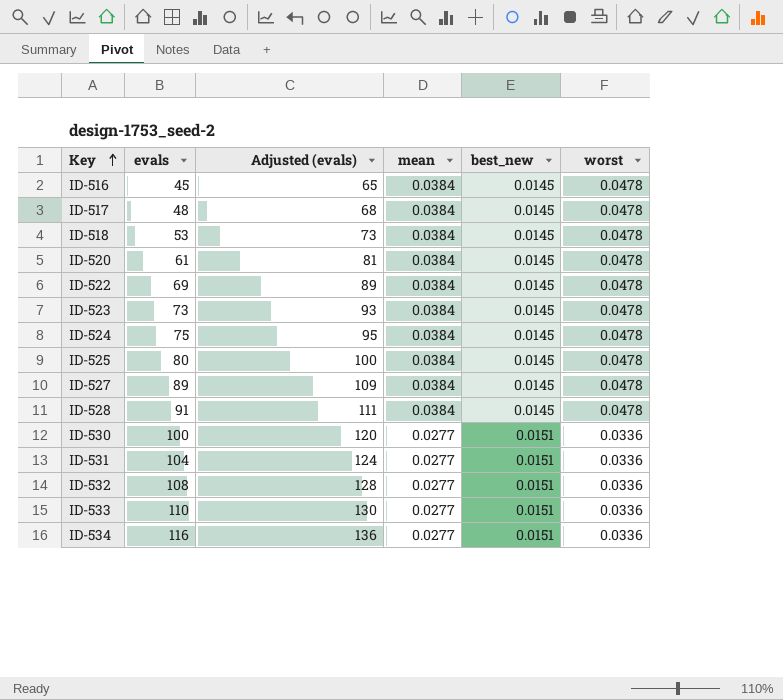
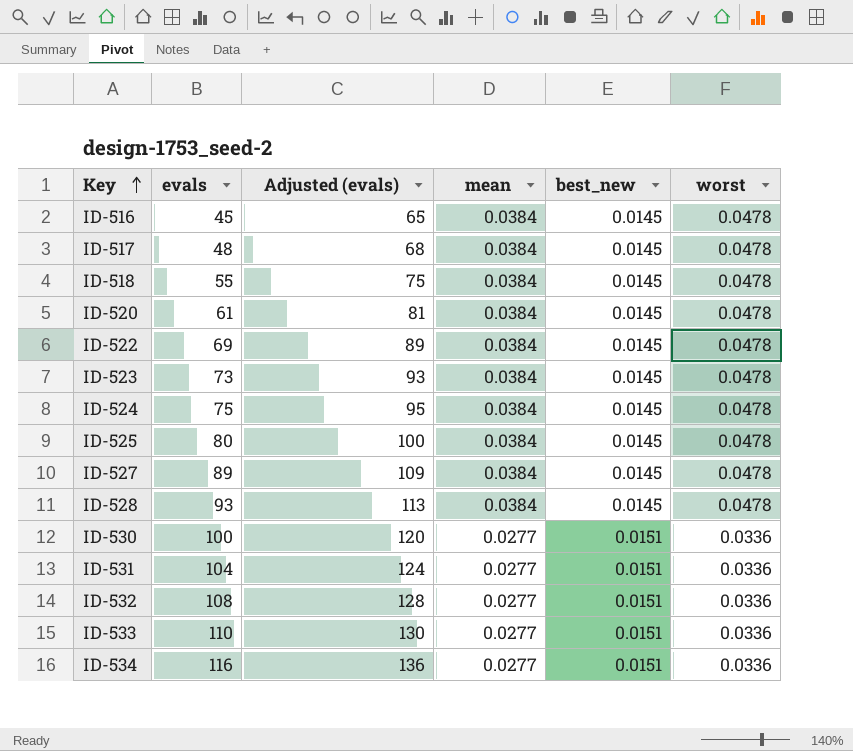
ID-518 | evals: 53 -> 55
ID-518 | Adjusted (evals): 73 -> 75
ID-528 | evals: 91 -> 93
ID-528 | Adjusted (evals): 111 -> 113

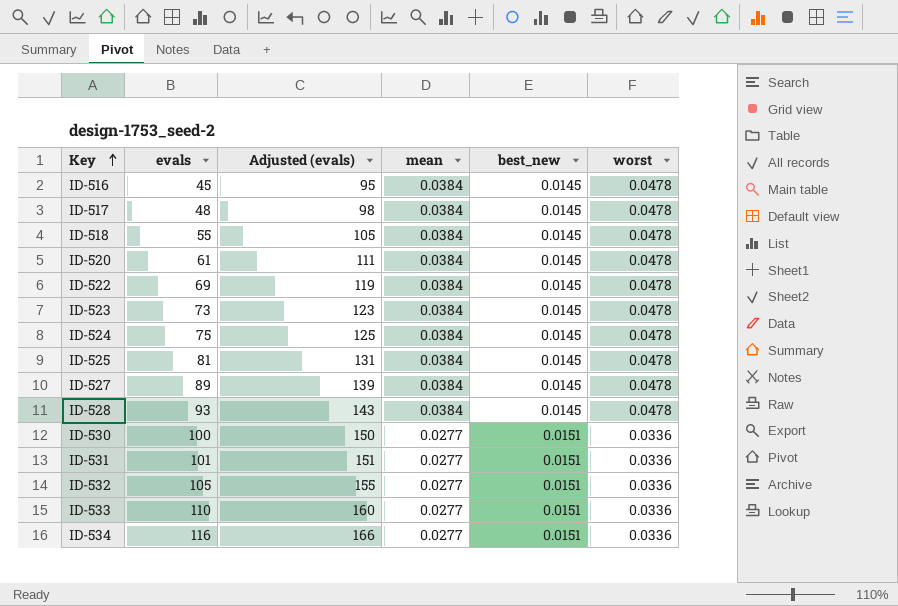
column Adjusted (evals) | formula: [evals] + 20 -> [evals] + 50
ID-525 | evals: 80 -> 81
ID-531 | evals: 104 -> 101
ID-532 | evals: 108 -> 105

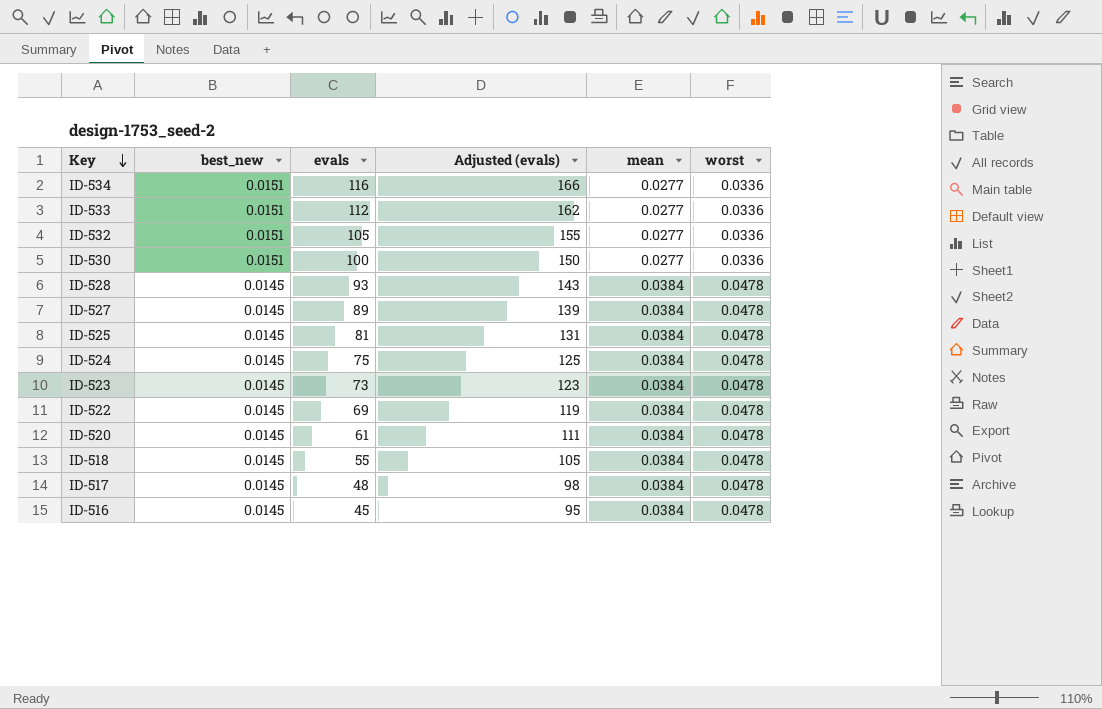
row order: Key ascending -> Key descending
column best_new | position: 5 -> 2
row ID-531: 101 | 151 | 0.0277 | 0.0151 | 0.0336 -> none
ID-533 | evals: 110 -> 112
ID-533 | Adjusted (evals): 160 -> 162

